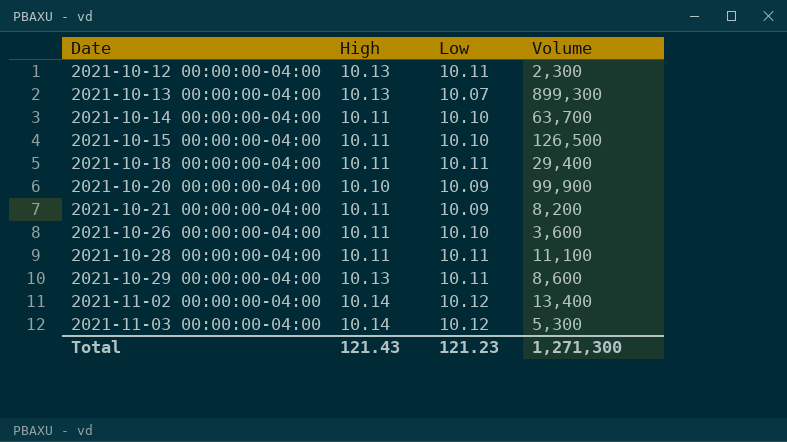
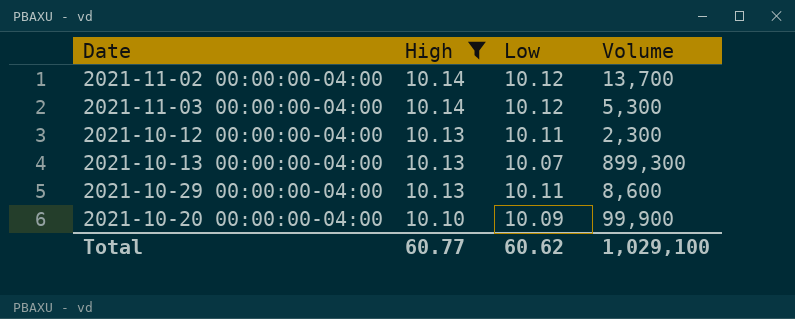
filter: none -> High != 10.11
row order: Date ascending -> High descending
2021-11-02 00:00:00-04:00 | Volume: 13,400 -> 13,700
Total | High: 121.43 -> 60.77
Total | Low: 121.23 -> 60.62
Total | Volume: 1,271,300 -> 1,029,100

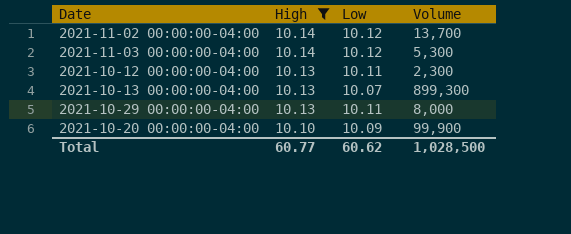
2021-10-29 00:00:00-04:00 | Volume: 8,600 -> 8,000
Total | Volume: 1,029,100 -> 1,028,500

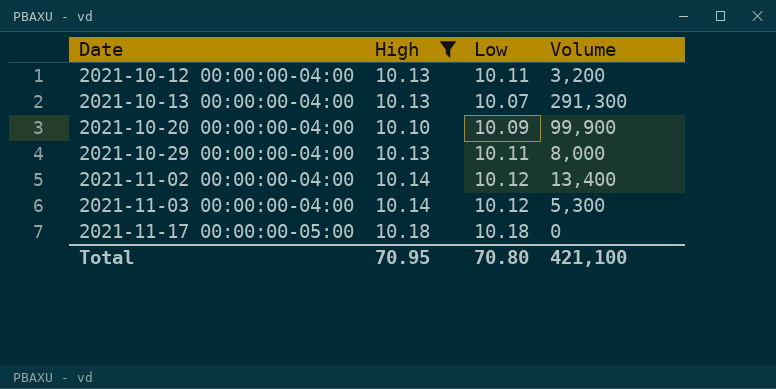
row order: High descending -> Date ascending
2021-10-12 00:00:00-04:00 | Volume: 2,300 -> 3,200
2021-10-13 00:00:00-04:00 | Volume: 899,300 -> 291,300
2021-11-02 00:00:00-04:00 | Volume: 13,700 -> 13,400
row 2021-11-17 00:00:00-05:00: none -> 10.18 | 10.18 | 0
Total | High: 60.77 -> 70.95
Total | Low: 60.62 -> 70.80
Total | Volume: 1,028,500 -> 421,100

